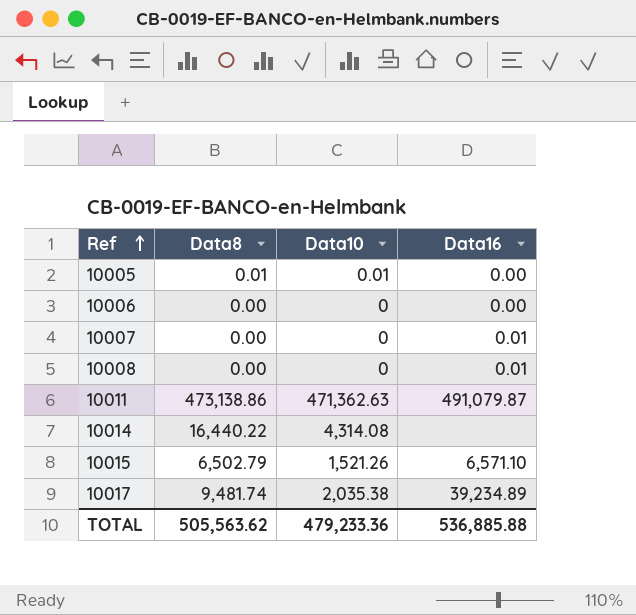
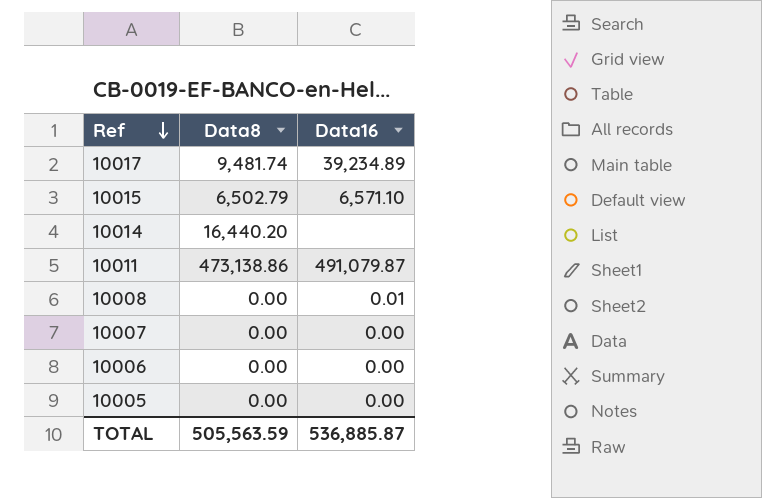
row order: Ref ascending -> Ref descending
column Data10 | position: 3 -> none
10014 | Data8: 16,440.22 -> 16,440.20
10007 | Data16: 0.01 -> 0.00
10005 | Data8: 0.01 -> 0.00
TOTAL | Data8: 505,563.62 -> 505,563.59
TOTAL | Data16: 536,885.88 -> 536,885.87

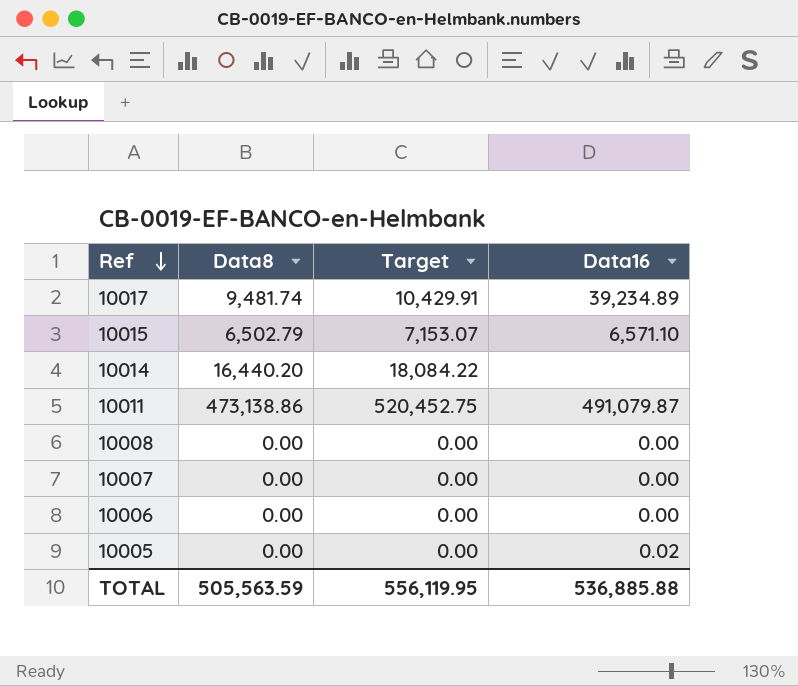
column Target | formula: none -> [Data8] * 1.1
10008 | Data16: 0.01 -> 0.00
10005 | Data16: 0.00 -> 0.02
TOTAL | Data16: 536,885.87 -> 536,885.88

